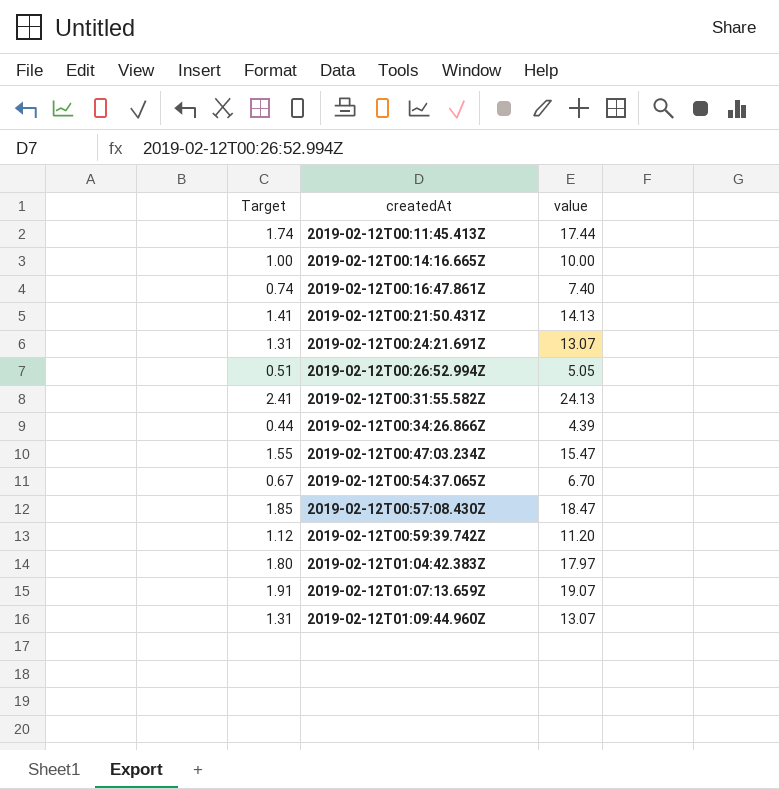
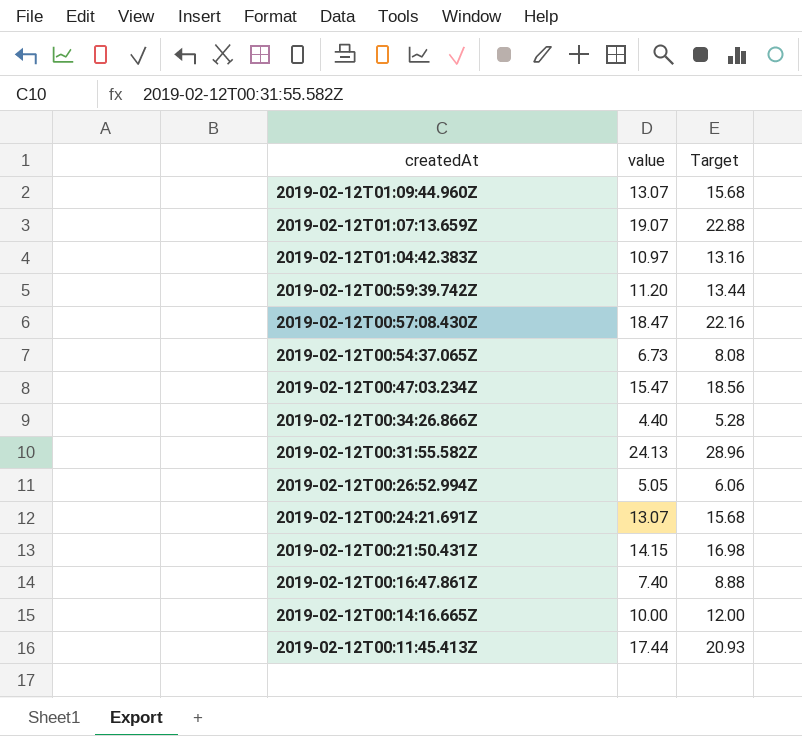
row order: createdAt ascending -> createdAt descending
column Target | formula: [value] * 0.1 -> [value] * 1.2
column Target | position: 1 -> 3
2019-02-12T01:04:42.383Z | value: 17.97 -> 10.97
2019-02-12T00:54:37.065Z | value: 6.70 -> 6.73
2019-02-12T00:34:26.866Z | value: 4.39 -> 4.40
2019-02-12T00:21:50.431Z | value: 14.13 -> 14.15

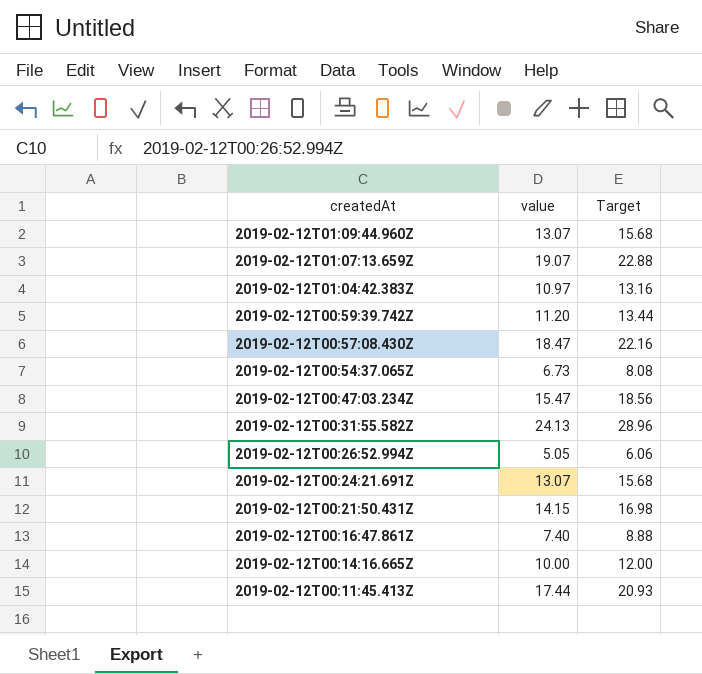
row 2019-02-12T00:34:26.866Z: 4.40 | 5.28 -> none

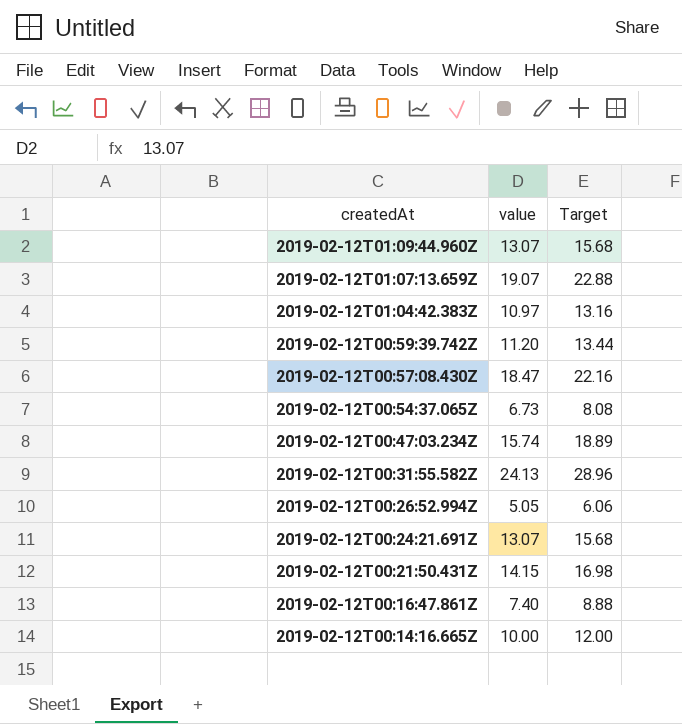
row 2019-02-12T00:11:45.413Z: 17.44 | 20.93 -> none
2019-02-12T00:47:03.234Z | value: 15.47 -> 15.74
2019-02-12T00:47:03.234Z | Target: 18.56 -> 18.89

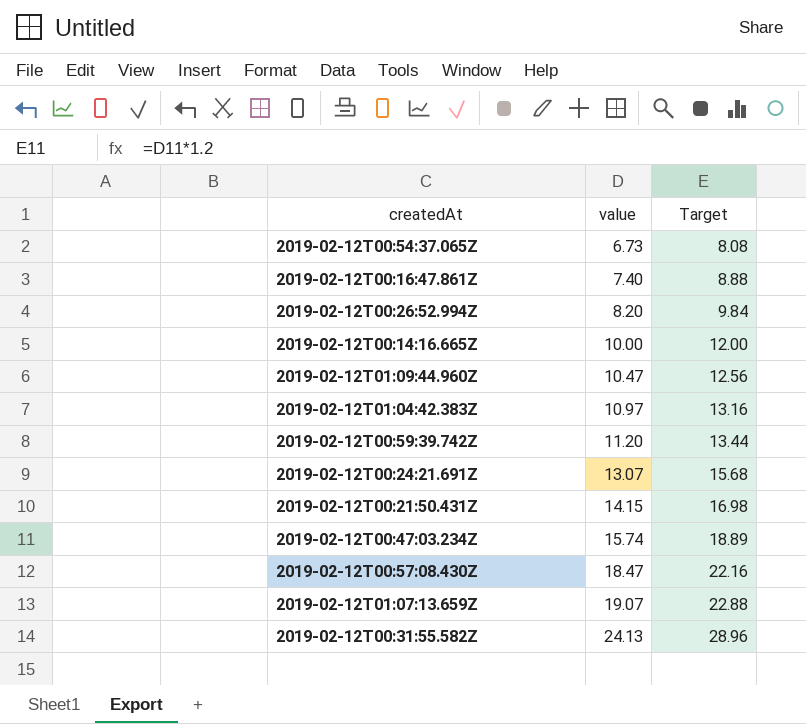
row order: createdAt descending -> value ascending
2019-02-12T00:26:52.994Z | value: 5.05 -> 8.20
2019-02-12T00:26:52.994Z | Target: 6.06 -> 9.84
2019-02-12T01:09:44.960Z | value: 13.07 -> 10.47
2019-02-12T01:09:44.960Z | Target: 15.68 -> 12.56

